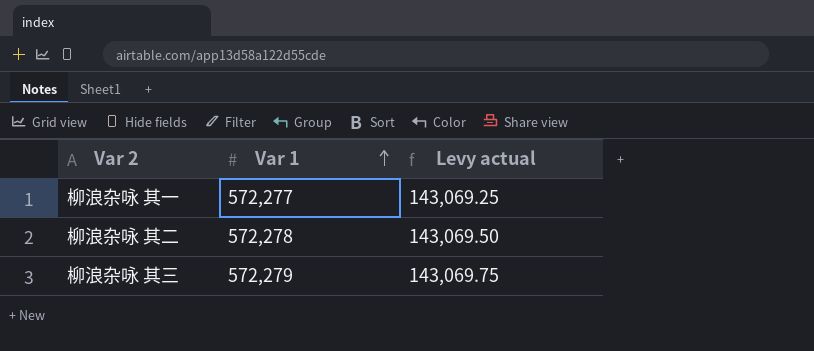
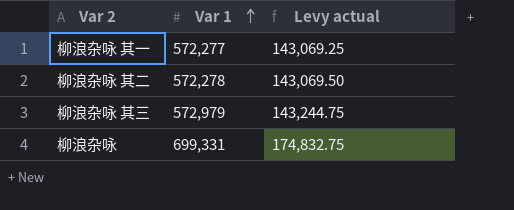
柳浪杂咏 其三 | Var 1: 572,279 -> 572,979
柳浪杂咏 其三 | Levy actual: 143,069.75 -> 143,244.75
row 柳浪杂咏: none -> 699,331 | 174,832.75

